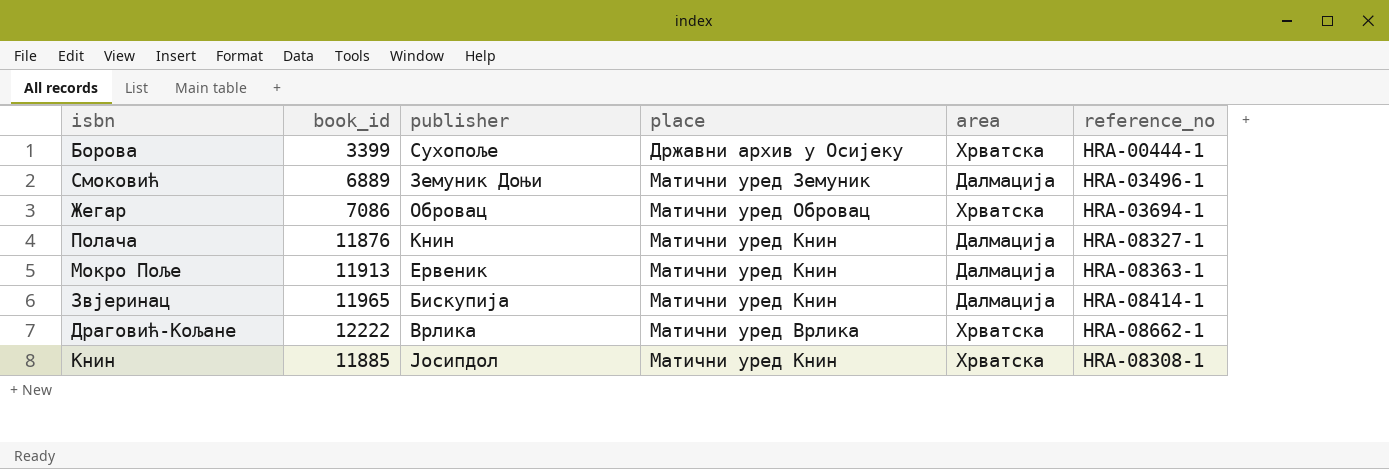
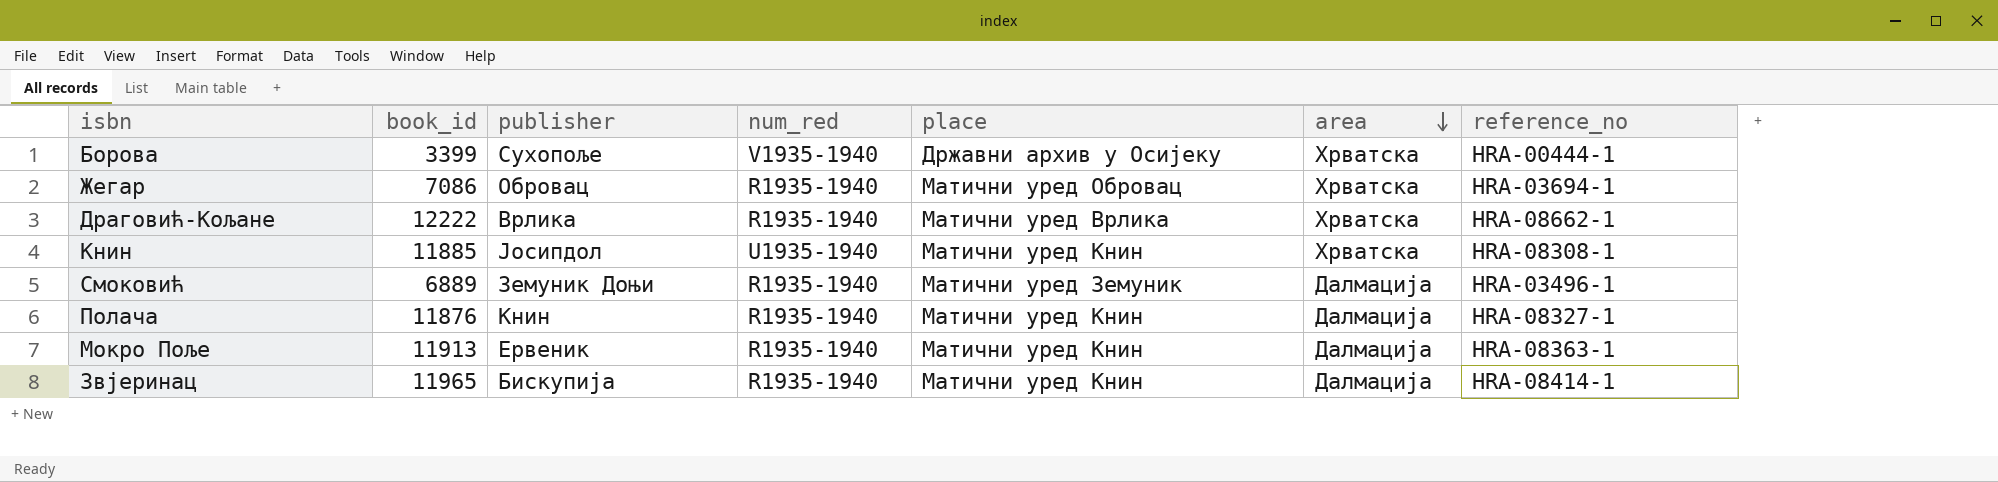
row order: none -> area descending
column num_red | position: none -> 4

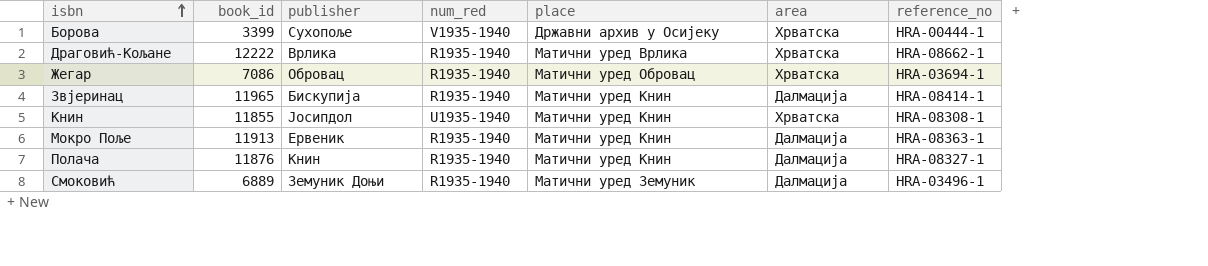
row order: area descending -> isbn ascending
Книн | book_id: 11885 -> 11855

